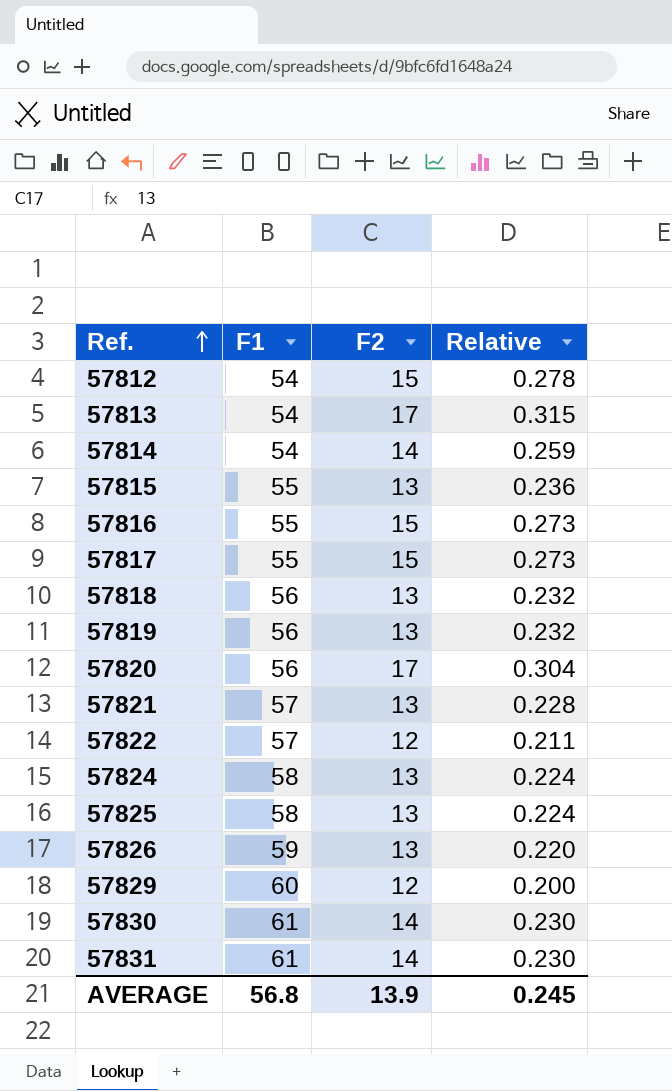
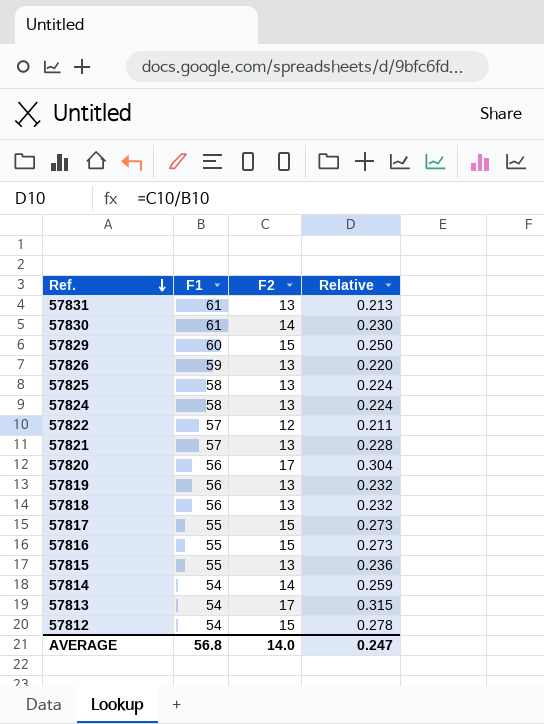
row order: Ref. ascending -> Ref. descending
57831 | F2: 14 -> 13
57831 | Relative: 0.230 -> 0.213
57829 | F2: 12 -> 15
57829 | Relative: 0.200 -> 0.250
AVERAGE | F2: 13.9 -> 14.0
AVERAGE | Relative: 0.245 -> 0.247

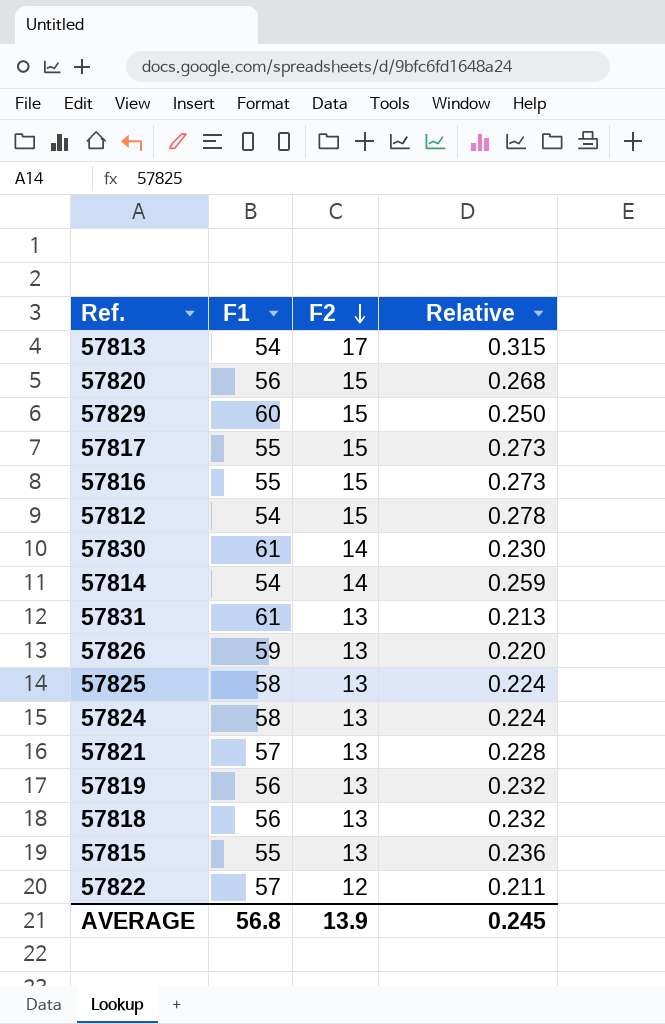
row order: Ref. descending -> F2 descending
57820 | F2: 17 -> 15
57820 | Relative: 0.304 -> 0.268
AVERAGE | F2: 14.0 -> 13.9
AVERAGE | Relative: 0.247 -> 0.245

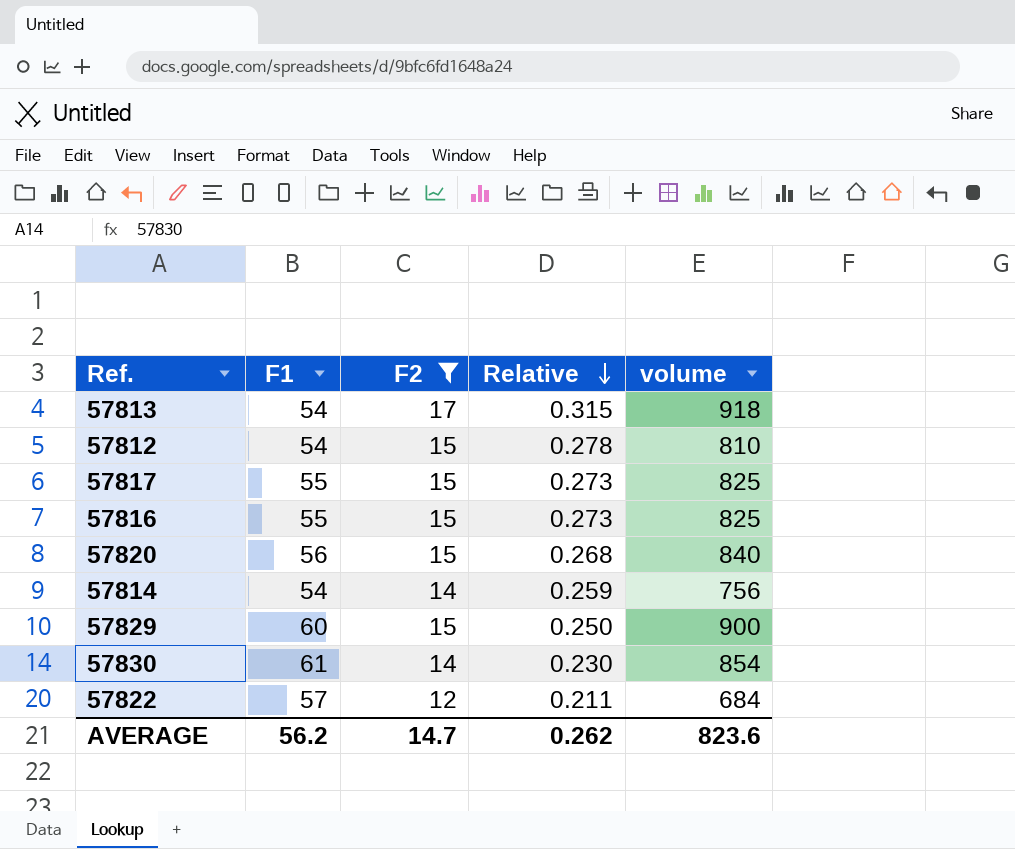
filter: none -> F2 != 13
row order: F2 descending -> Relative descending
column volume | formula: none -> [F1] * [F2]
AVERAGE | F1: 56.8 -> 56.2
AVERAGE | F2: 13.9 -> 14.7
AVERAGE | Relative: 0.245 -> 0.262

